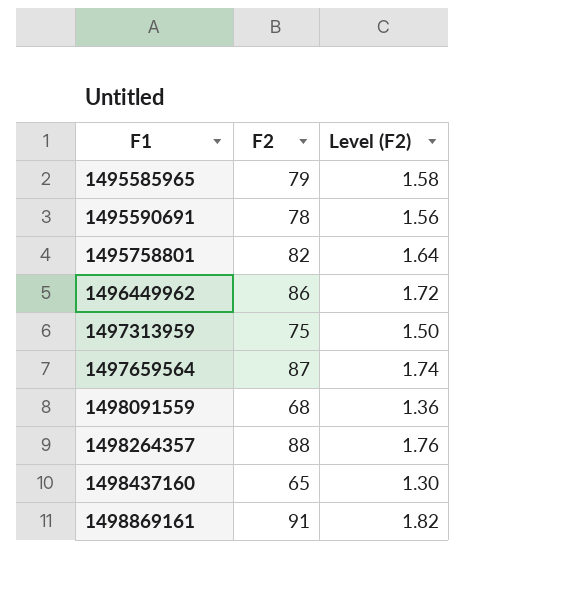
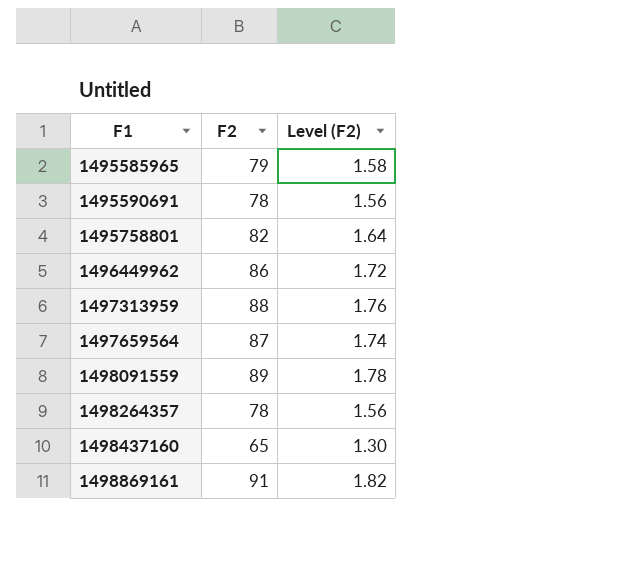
1497313959 | F2: 75 -> 88
1497313959 | Level (F2): 1.50 -> 1.76
1498091559 | F2: 68 -> 89
1498091559 | Level (F2): 1.36 -> 1.78
1498264357 | F2: 88 -> 78
1498264357 | Level (F2): 1.76 -> 1.56

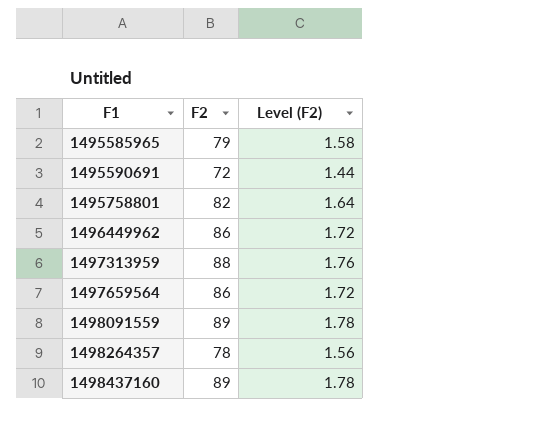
row 1498869161: 91 | 1.82 -> none
1495590691 | F2: 78 -> 72
1495590691 | Level (F2): 1.56 -> 1.44
1497659564 | F2: 87 -> 86
1497659564 | Level (F2): 1.74 -> 1.72
1498437160 | F2: 65 -> 89
1498437160 | Level (F2): 1.30 -> 1.78

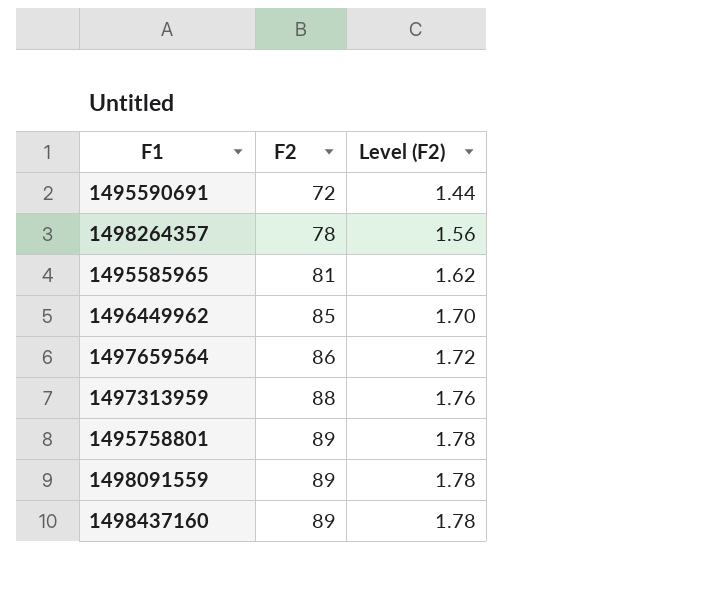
row order: F1 ascending -> F2 ascending
1495585965 | F2: 79 -> 81
1495585965 | Level (F2): 1.58 -> 1.62
1496449962 | F2: 86 -> 85
1496449962 | Level (F2): 1.72 -> 1.70
1495758801 | F2: 82 -> 89
1495758801 | Level (F2): 1.64 -> 1.78

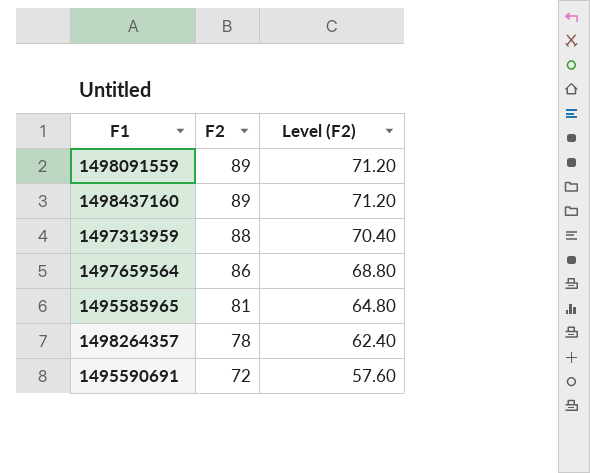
row order: F2 ascending -> F2 descending
column Level (F2) | formula: [F2] * 0.02 -> [F2] * 0.8
row 1496449962: 85 | 1.70 -> none
row 1495758801: 89 | 1.78 -> none

